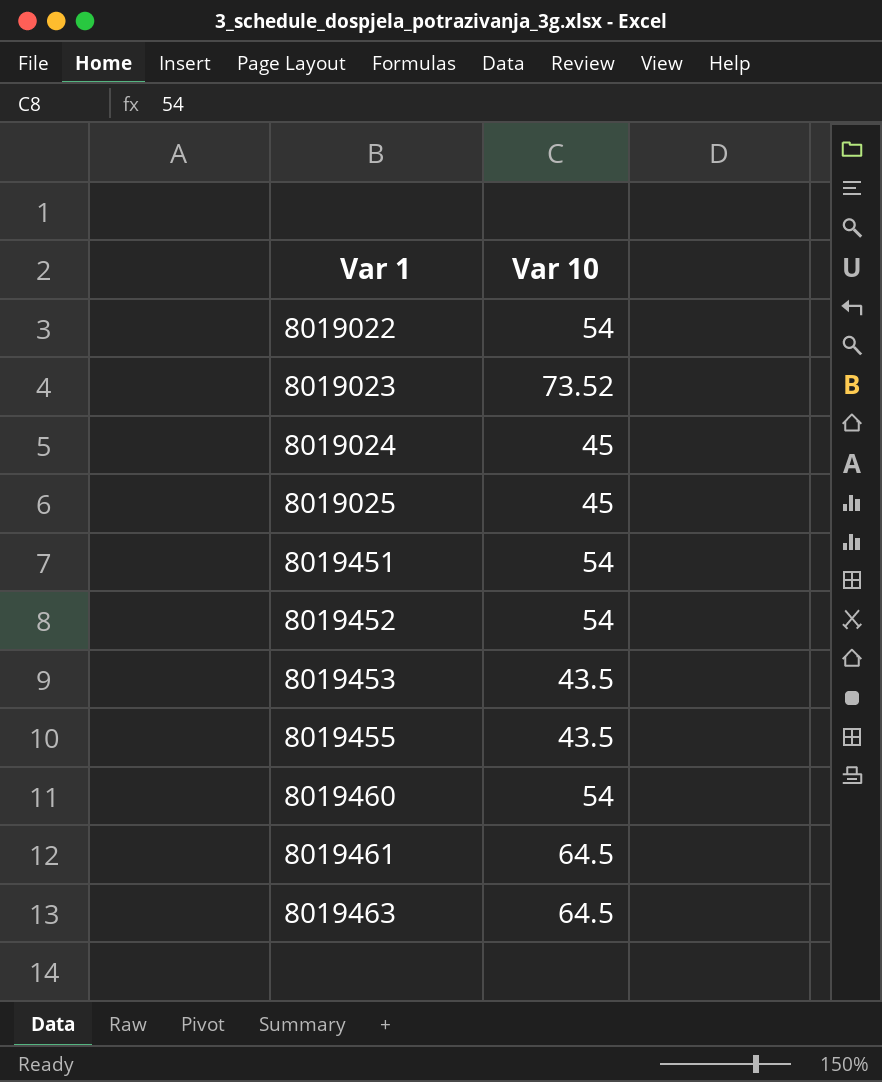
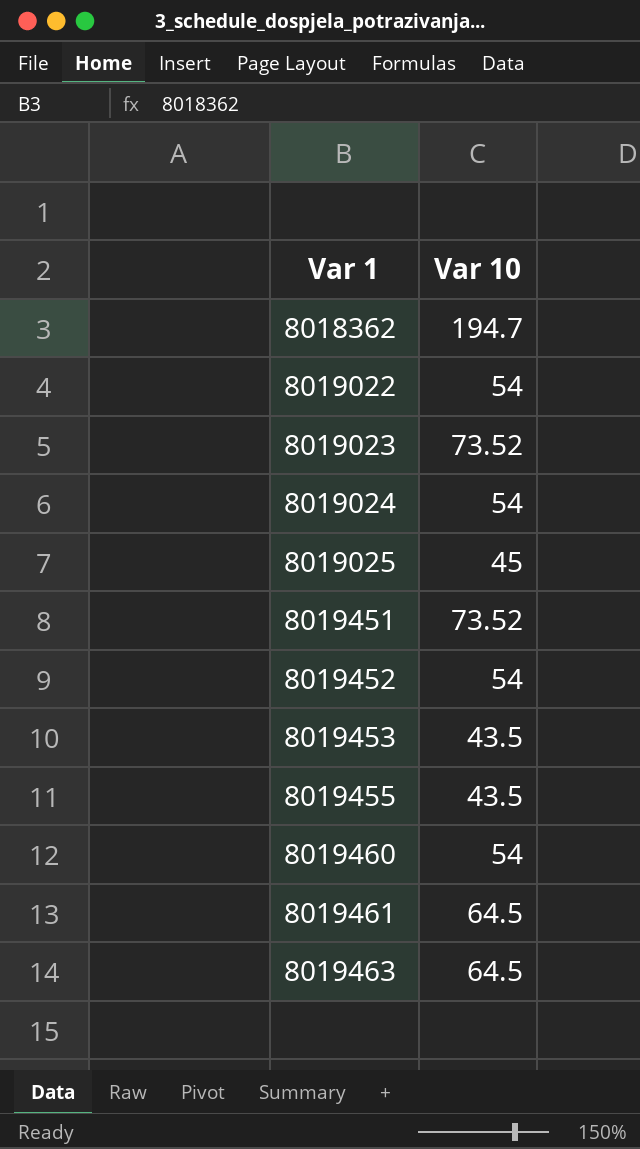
row 8018362: none -> 194.7
8019024 | Var 10: 45 -> 54
8019451 | Var 10: 54 -> 73.52

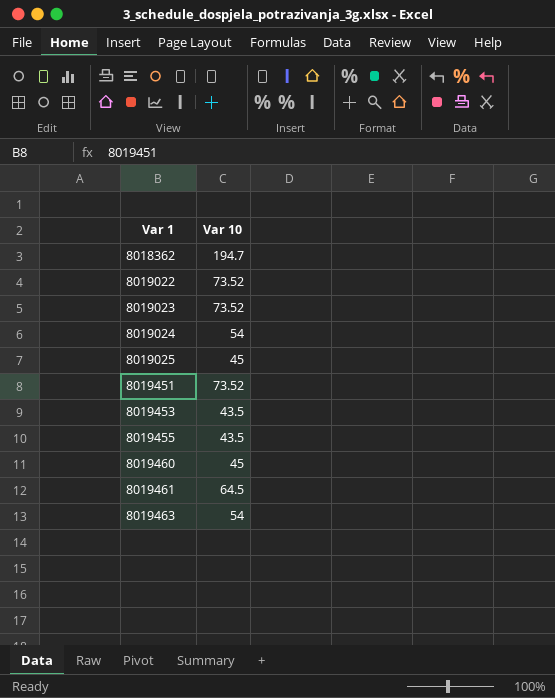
row 8019452: 54 -> none
8019022 | Var 10: 54 -> 73.52
8019460 | Var 10: 54 -> 45
8019463 | Var 10: 64.5 -> 54

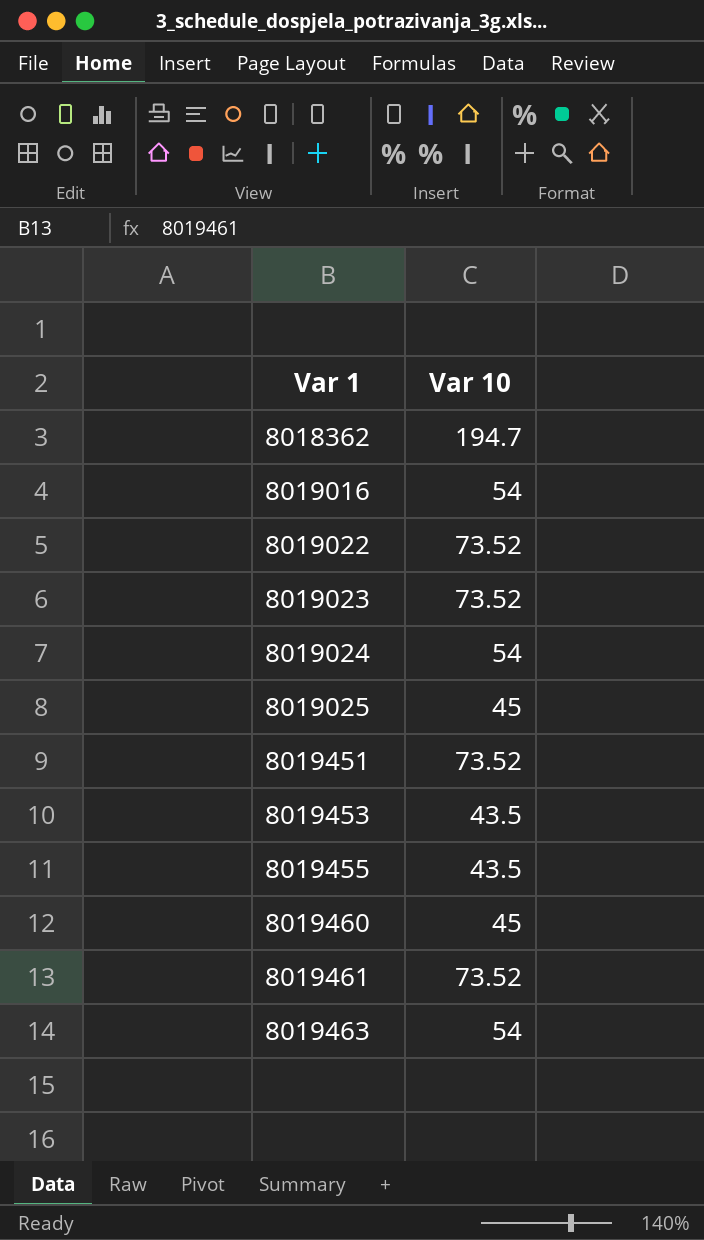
row 8019016: none -> 54
8019461 | Var 10: 64.5 -> 73.52

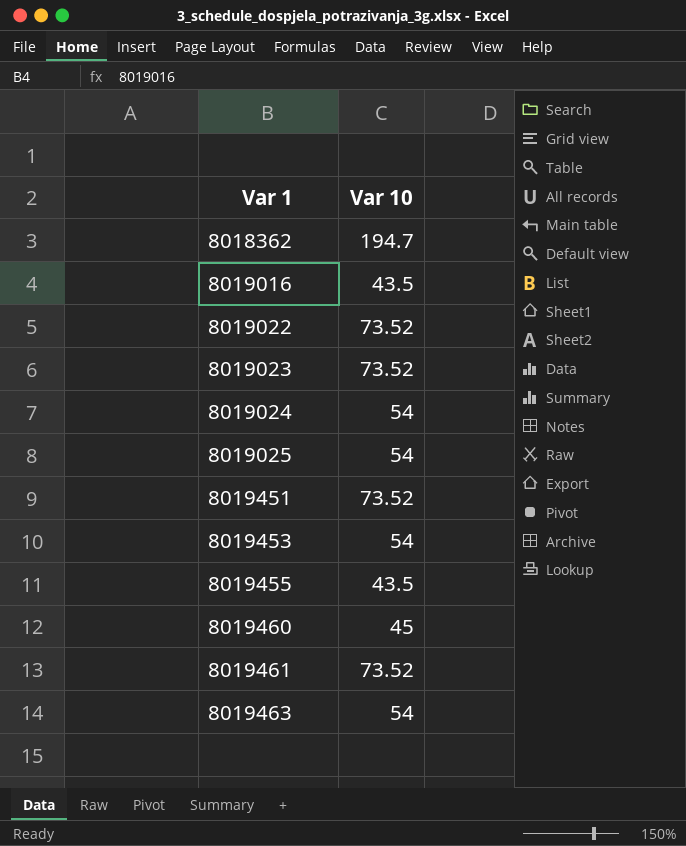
8019016 | Var 10: 54 -> 43.5
8019025 | Var 10: 45 -> 54
8019453 | Var 10: 43.5 -> 54

